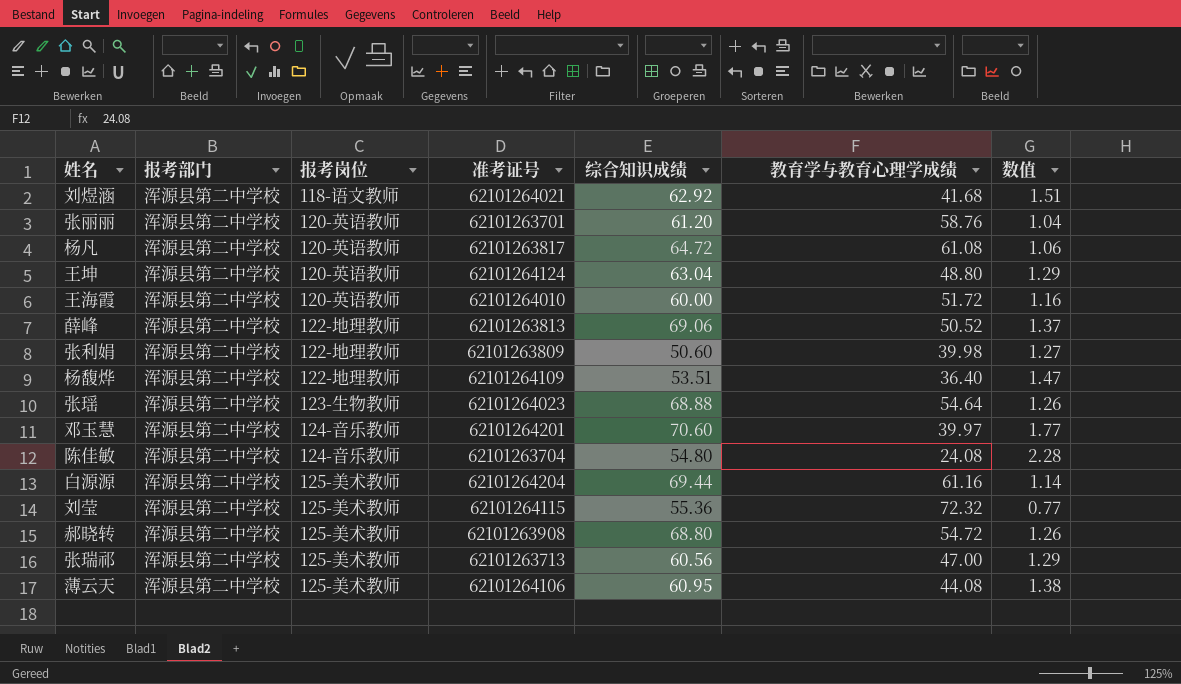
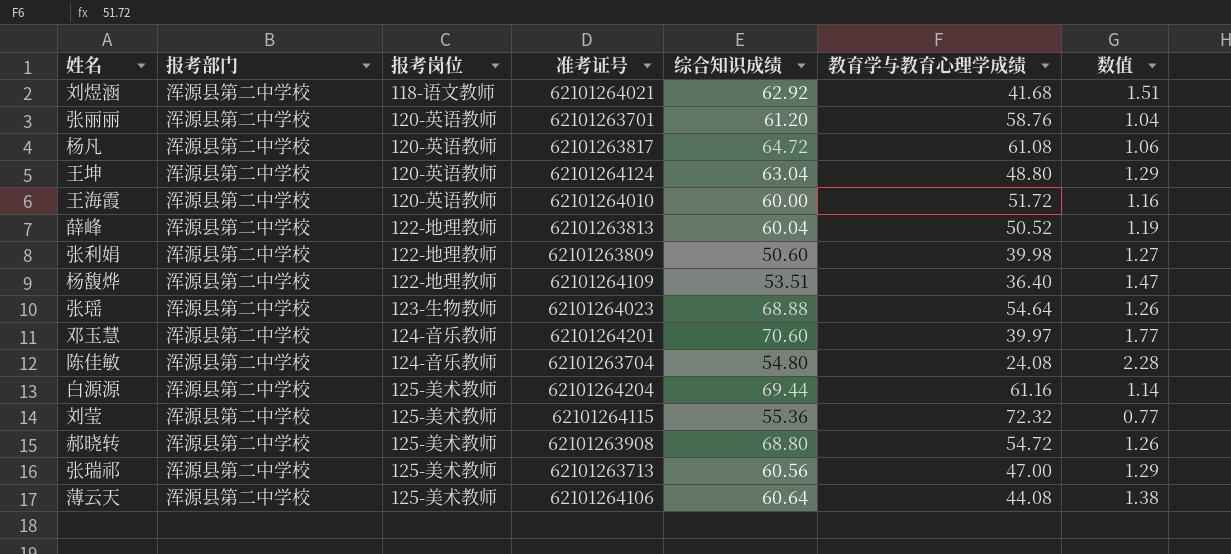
薛峰 | 综合知识成绩: 69.06 -> 60.04
薛峰 | 数值: 1.37 -> 1.19
薄云天 | 综合知识成绩: 60.95 -> 60.64

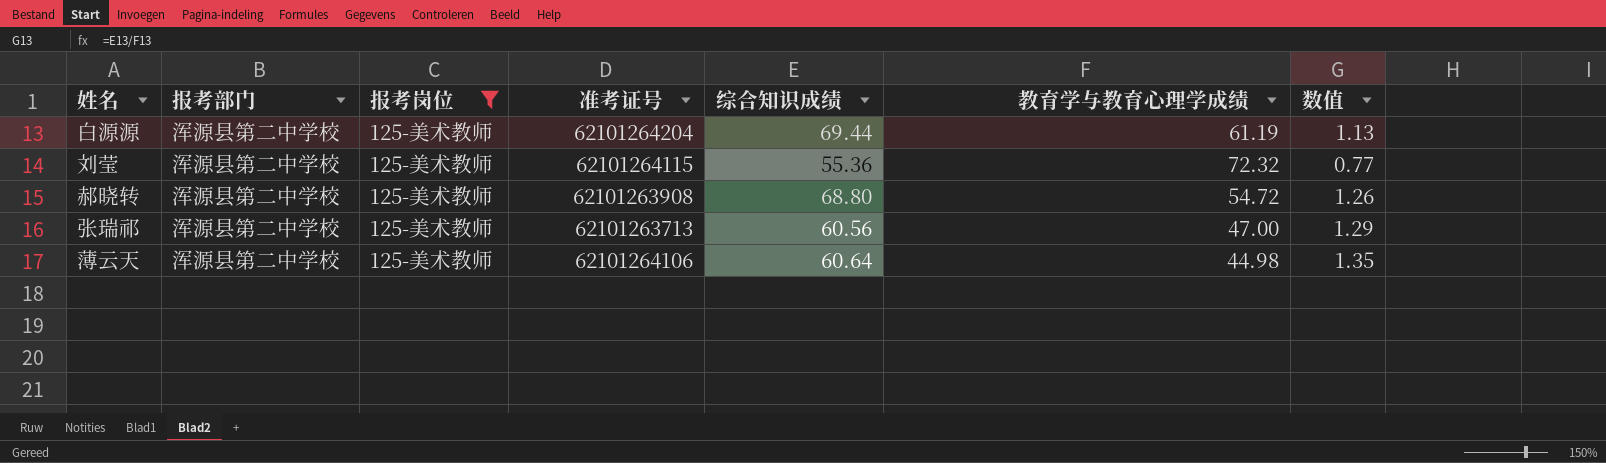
filter: none -> 报考岗位 = 125-美术教师
白源源 | 教育学与教育心理学成绩: 61.16 -> 61.19
白源源 | 数值: 1.14 -> 1.13
薄云天 | 教育学与教育心理学成绩: 44.08 -> 44.98
薄云天 | 数值: 1.38 -> 1.35

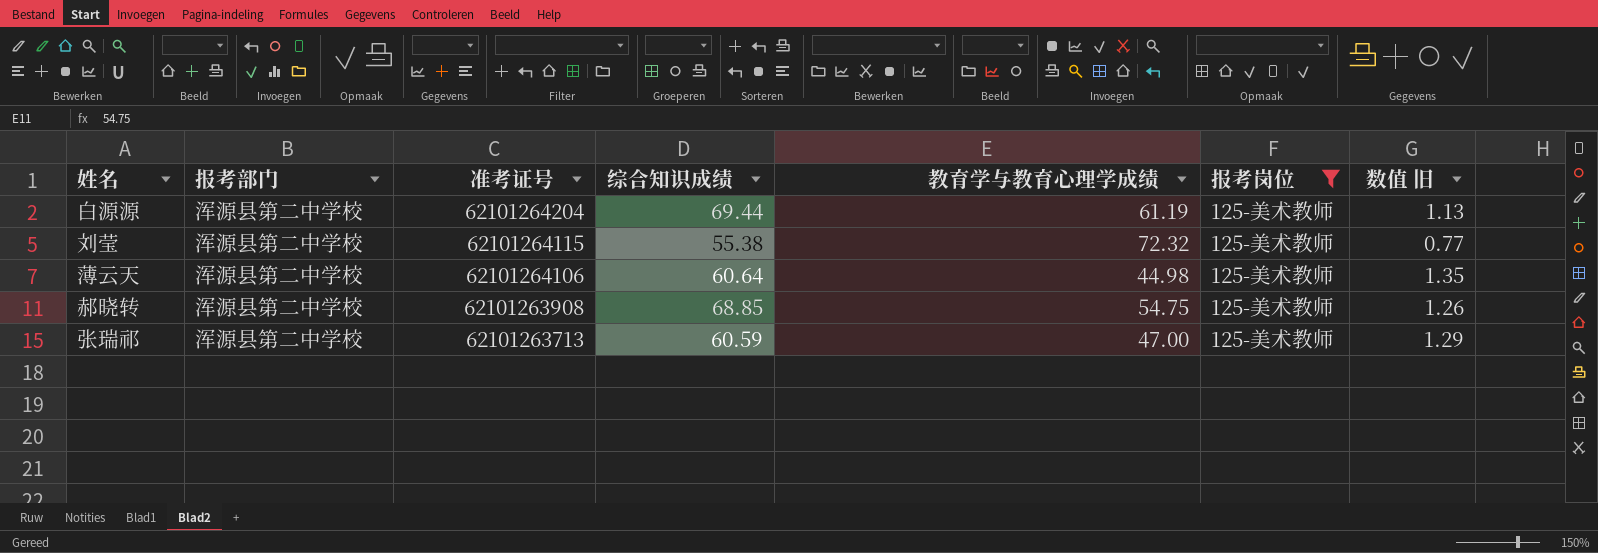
row order: none -> 准考证号 descending
column 报考岗位 | position: 3 -> 6
column name: 数值 -> 数值 旧
刘莹 | 综合知识成绩: 55.36 -> 55.38
郝晓转 | 综合知识成绩: 68.80 -> 68.85
郝晓转 | 教育学与教育心理学成绩: 54.72 -> 54.75
张瑞祁 | 综合知识成绩: 60.56 -> 60.59

